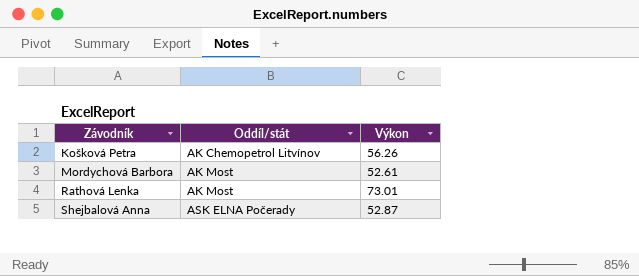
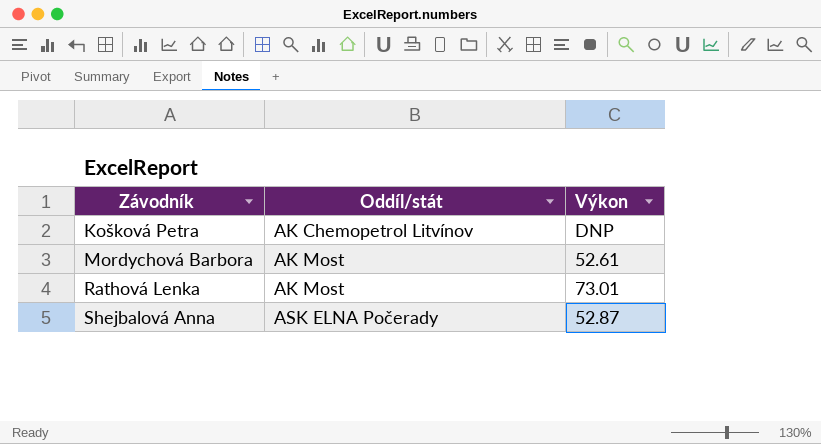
Košková Petra | Výkon: 56.26 -> DNP

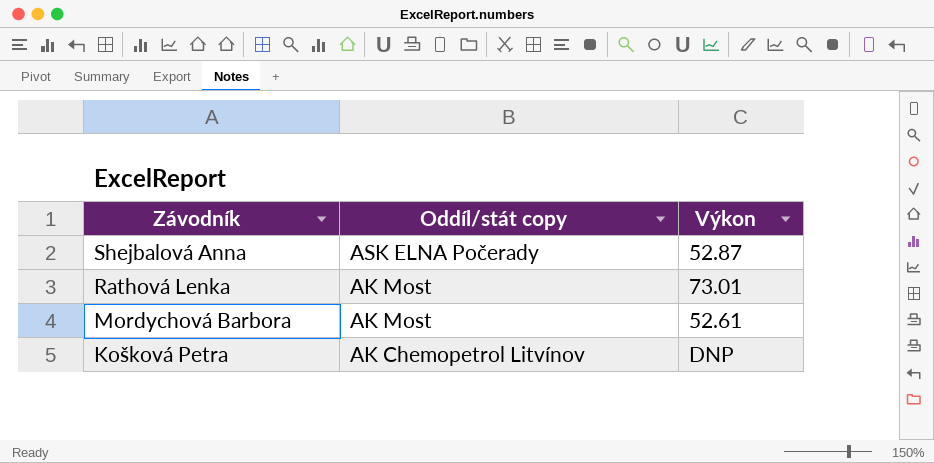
row order: Závodník ascending -> Závodník descending
column name: Oddíl/stát -> Oddíl/stát copy

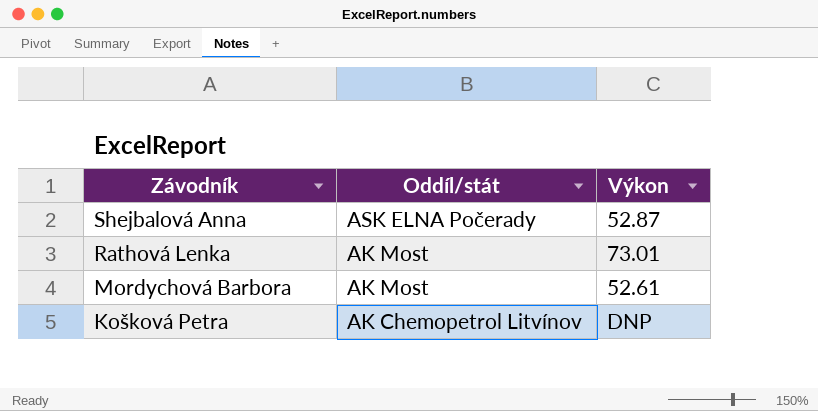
column name: Oddíl/stát copy -> Oddíl/stát

